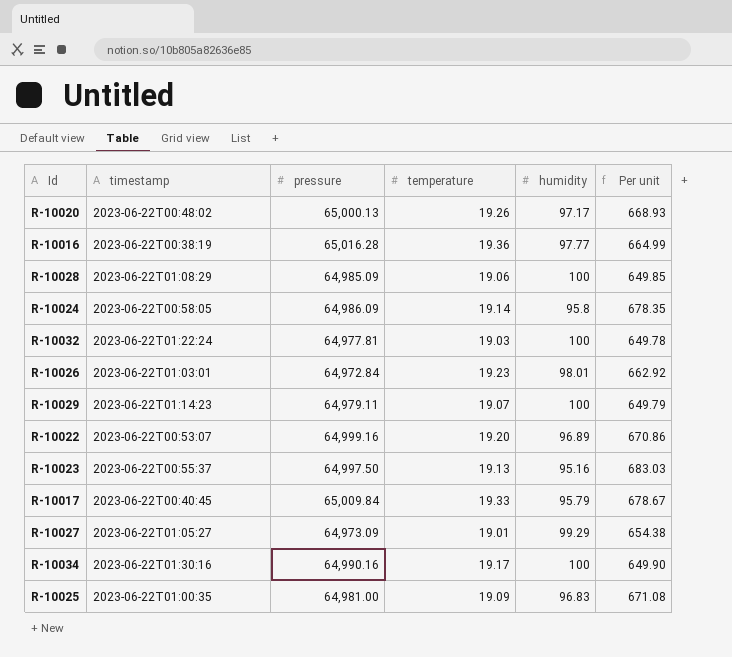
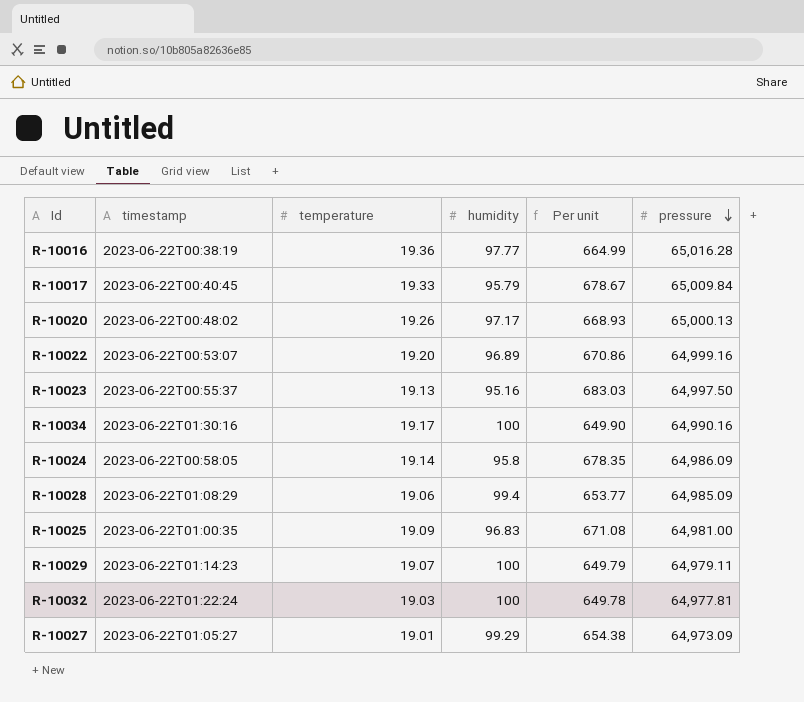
row order: none -> pressure descending
column pressure | position: 3 -> 6
row R-10026: 2023-06-22T01:03:01 | 64,972.84 | 19.23 | 98.01 | 662.92 -> none
R-10028 | humidity: 100 -> 99.4
R-10028 | Per unit: 649.85 -> 653.77

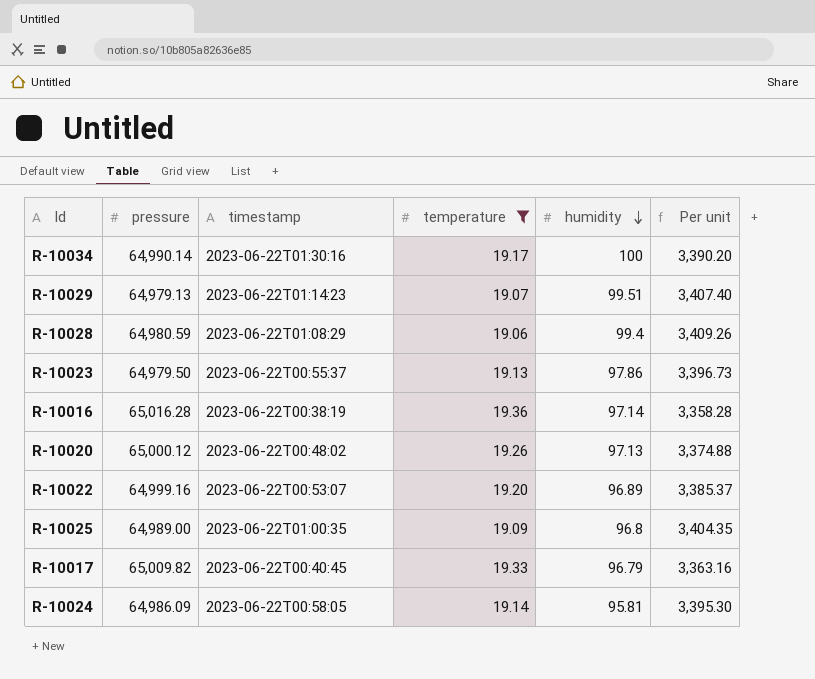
filter: none -> temperature >= 19.06
row order: pressure descending -> humidity descending
column pressure | position: 6 -> 2
column Per unit | formula: [pressure] / [humidity] -> [pressure] / [temperature]
R-10034 | pressure: 64,990.16 -> 64,990.14
R-10029 | pressure: 64,979.11 -> 64,979.13
R-10029 | humidity: 100 -> 99.51
R-10028 | pressure: 64,985.09 -> 64,980.59
R-10023 | pressure: 64,997.50 -> 64,979.50
R-10023 | humidity: 95.16 -> 97.86
R-10016 | humidity: 97.77 -> 97.14
R-10020 | pressure: 65,000.13 -> 65,000.12
R-10020 | humidity: 97.17 -> 97.13
R-10025 | pressure: 64,981.00 -> 64,989.00
R-10025 | humidity: 96.83 -> 96.8
R-10017 | pressure: 65,009.84 -> 65,009.82
R-10017 | humidity: 95.79 -> 96.79
R-10024 | humidity: 95.8 -> 95.81

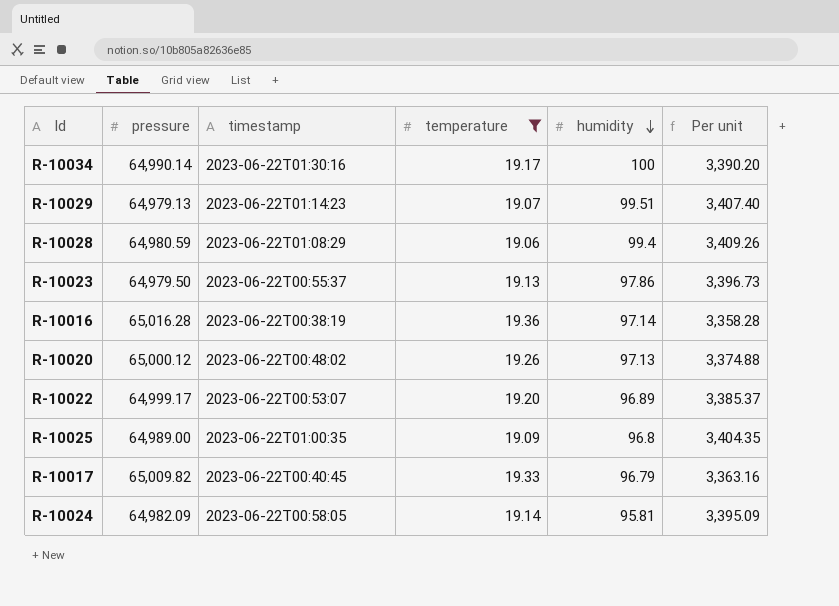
R-10022 | pressure: 64,999.16 -> 64,999.17
R-10024 | pressure: 64,986.09 -> 64,982.09
R-10024 | Per unit: 3,395.30 -> 3,395.09

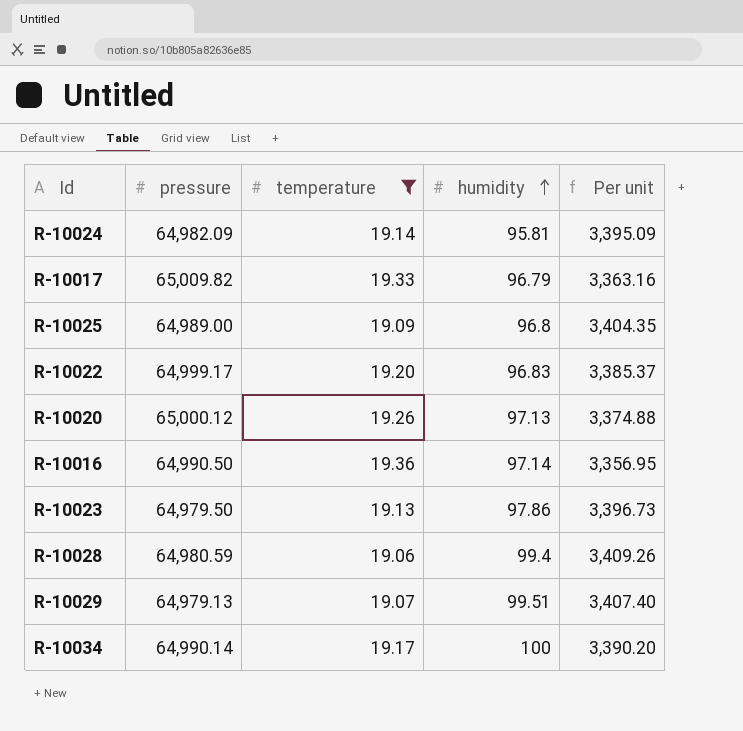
row order: humidity descending -> humidity ascending
column timestamp | position: 3 -> none
R-10022 | humidity: 96.89 -> 96.83
R-10016 | pressure: 65,016.28 -> 64,990.50
R-10016 | Per unit: 3,358.28 -> 3,356.95

